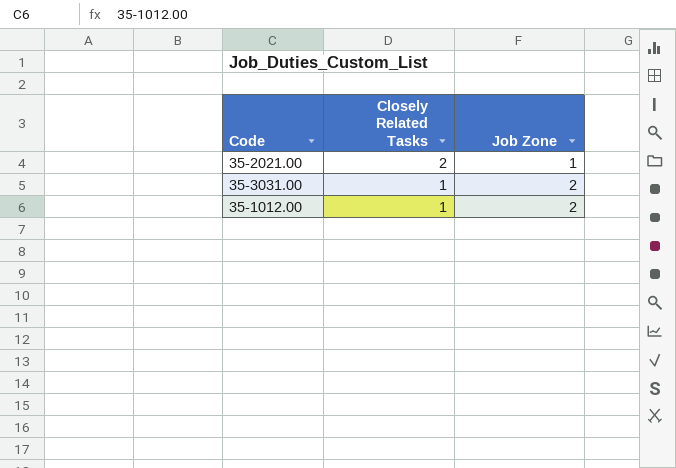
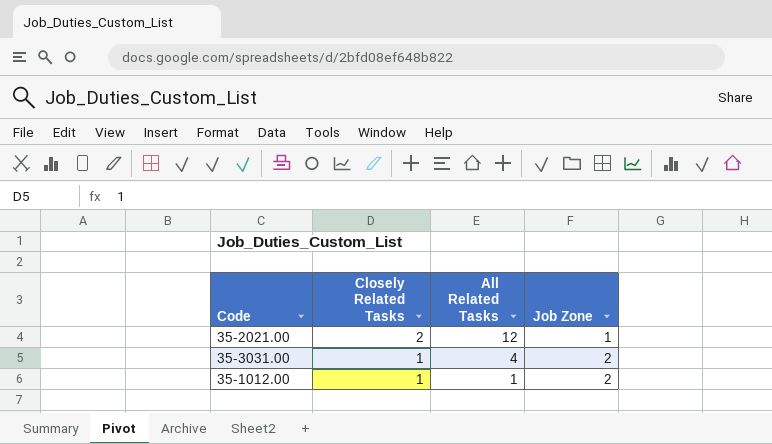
column All Related Tasks | position: none -> 3

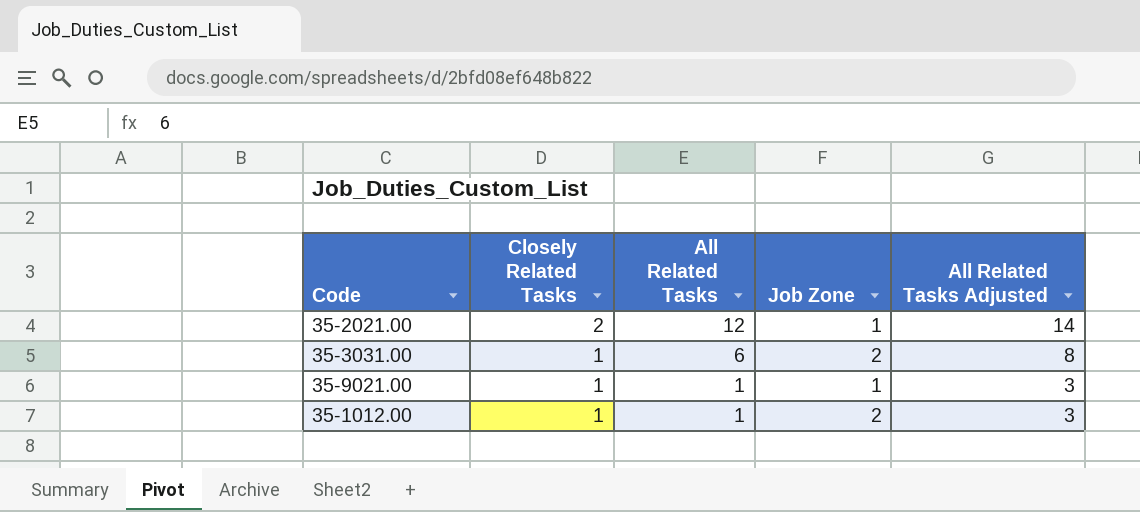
column All Related Tasks Adjusted | formula: none -> [All Related Tasks] + 2
35-3031.00 | All Related Tasks: 4 -> 6
row 35-9021.00: none -> 1 | 1 | 1 | 3

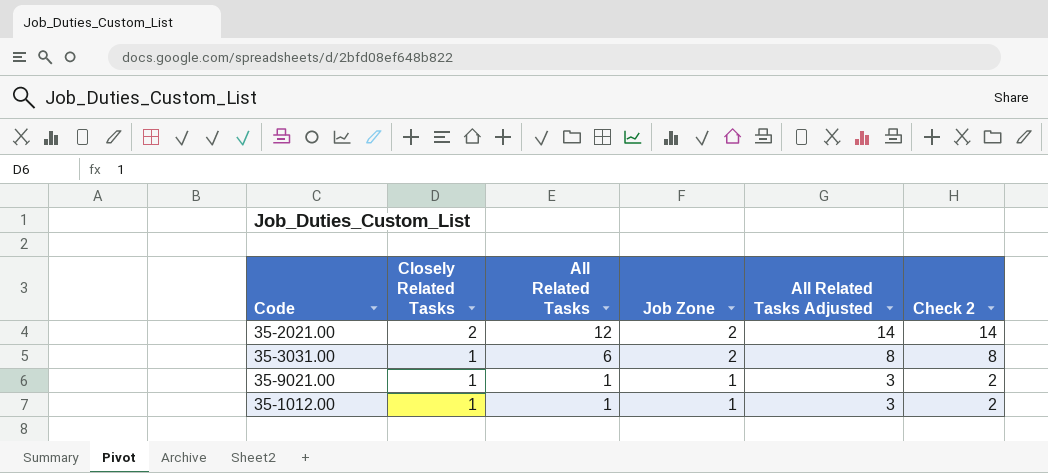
column Check 2 | formula: none -> [All Related Tasks] + [Job Zone]
35-2021.00 | Job Zone: 1 -> 2
35-1012.00 | Job Zone: 2 -> 1

